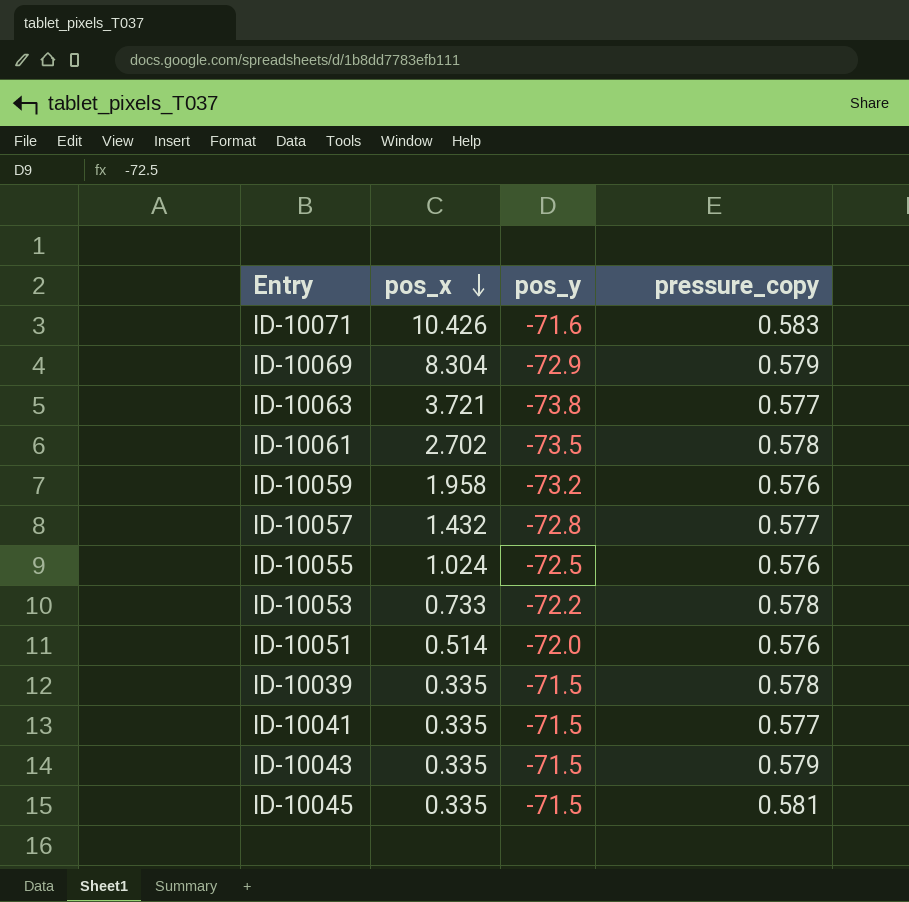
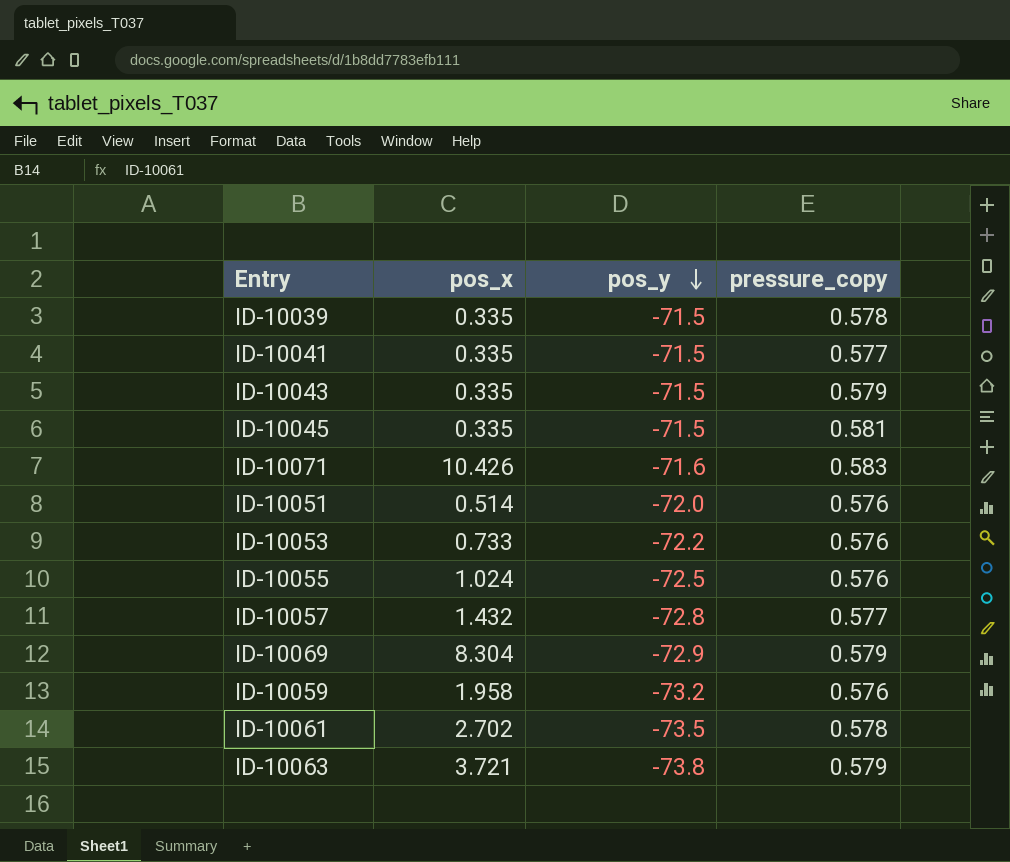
row order: pos_x descending -> pos_y descending
ID-10053 | pressure_copy: 0.578 -> 0.576
ID-10063 | pressure_copy: 0.577 -> 0.579

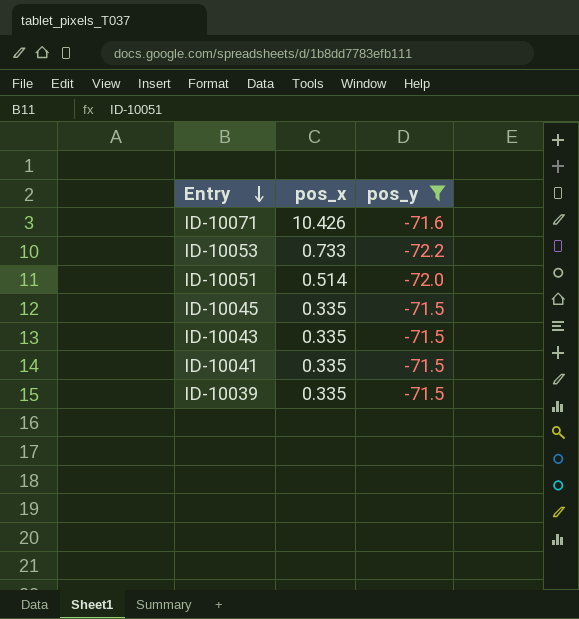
filter: none -> pos_y >= -72.2
row order: pos_y descending -> Entry descending
column pressure_copy | position: 4 -> none

